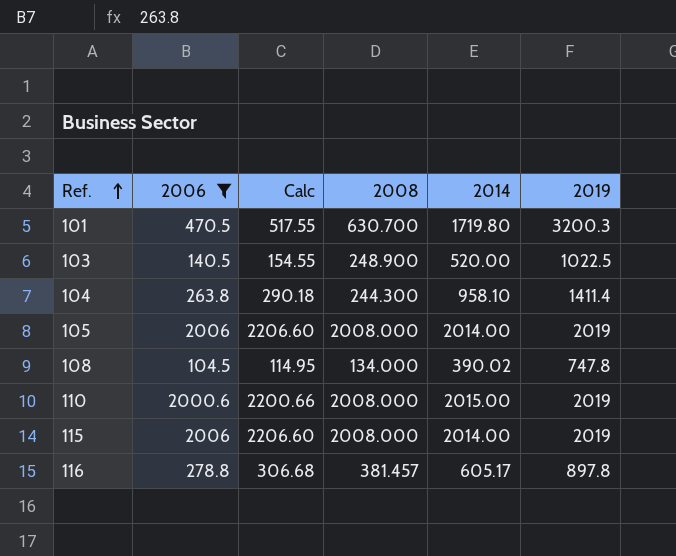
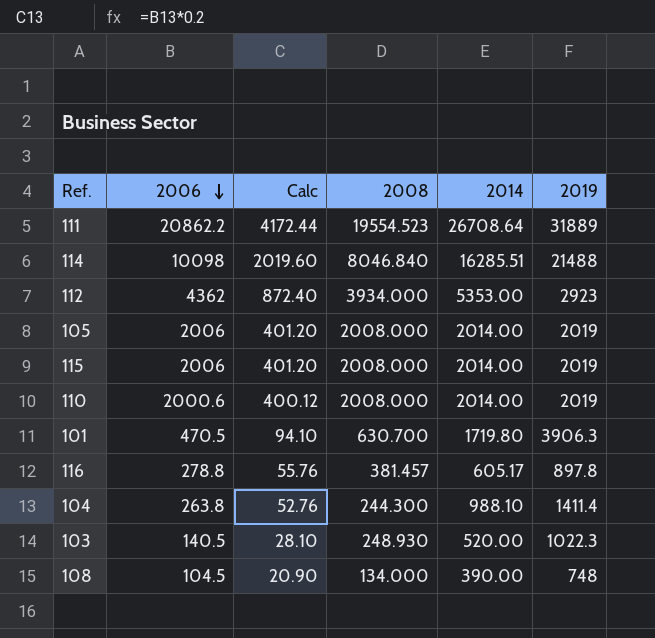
filter: 2006 <= 2006 -> none
row order: Ref. ascending -> 2006 descending
column Calc | formula: [2006] * 1.1 -> [2006] * 0.2
110 | 2014: 2015.00 -> 2014.00
101 | 2019: 3200.3 -> 3906.3
104 | 2014: 958.10 -> 988.10
103 | 2008: 248.900 -> 248.930
103 | 2019: 1022.5 -> 1022.3
108 | 2014: 390.02 -> 390.00
108 | 2019: 747.8 -> 748

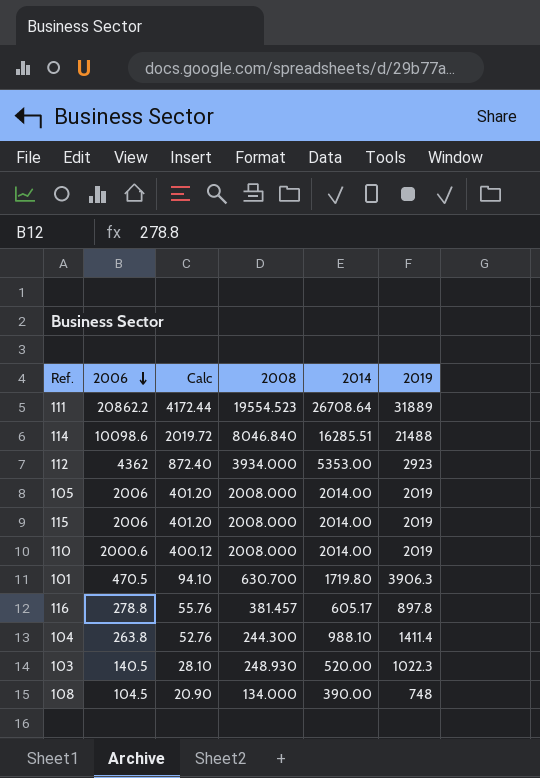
114 | 2006: 10098 -> 10098.6
114 | Calc: 2019.60 -> 2019.72

